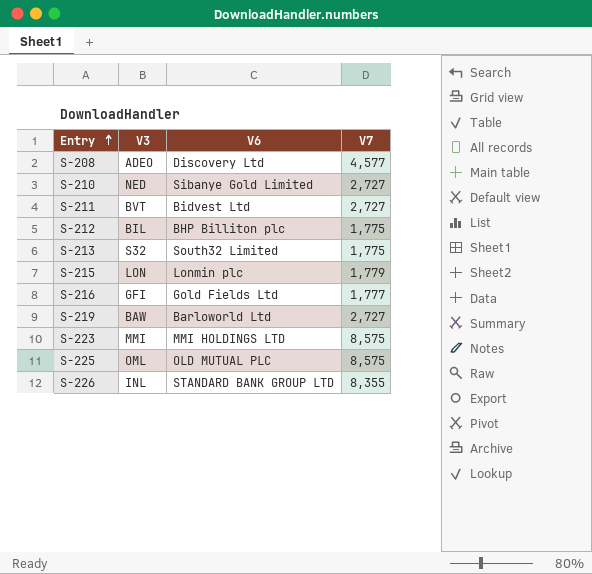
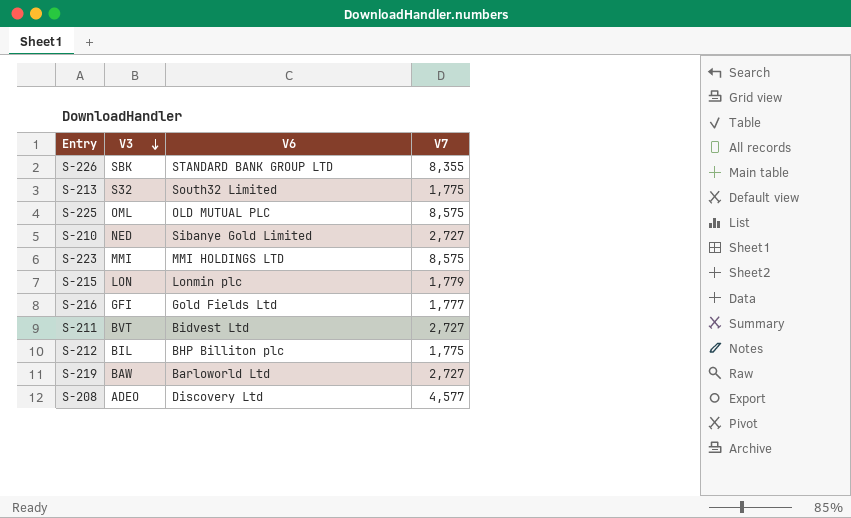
row order: Entry ascending -> V3 descending
S-226 | V3: INL -> SBK

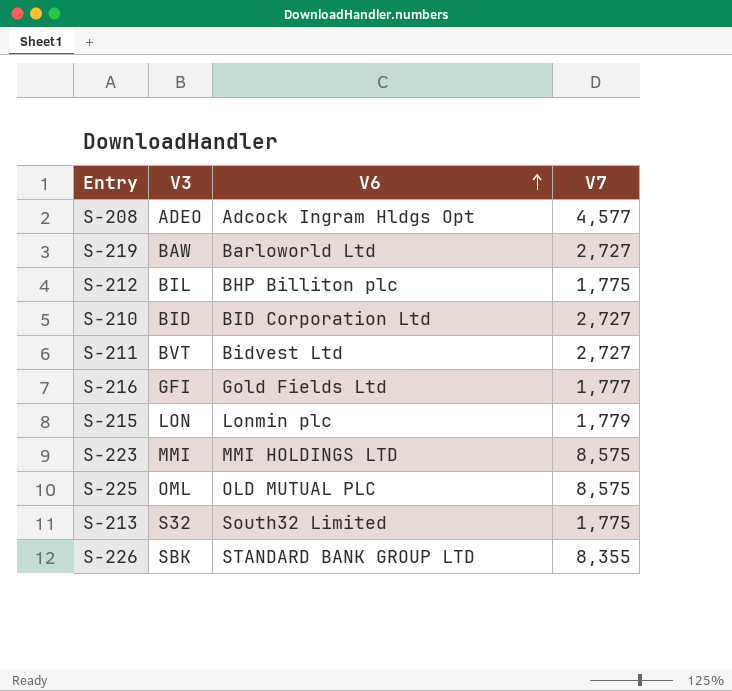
row order: V3 descending -> V6 ascending
S-208 | V6: Discovery Ltd -> Adcock Ingram Hldgs Opt
S-210 | V3: NED -> BID
S-210 | V6: Sibanye Gold Limited -> BID Corporation Ltd

